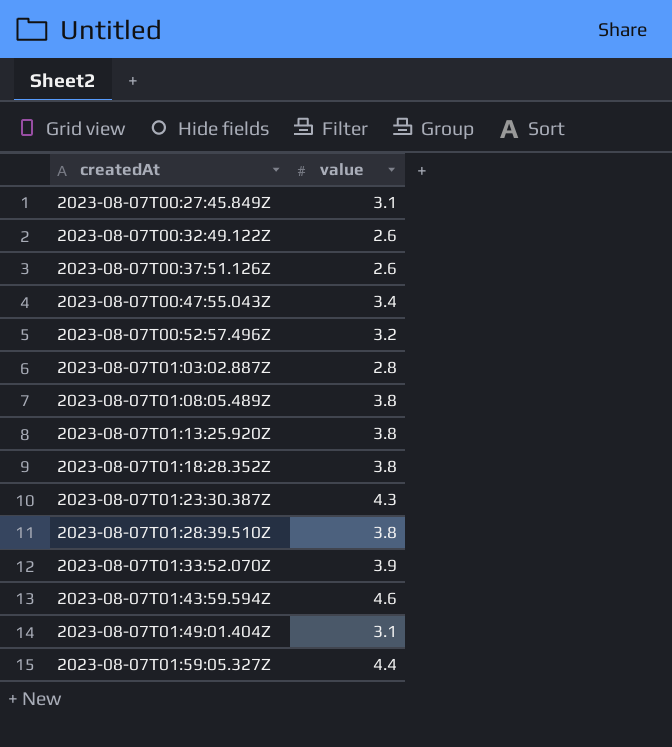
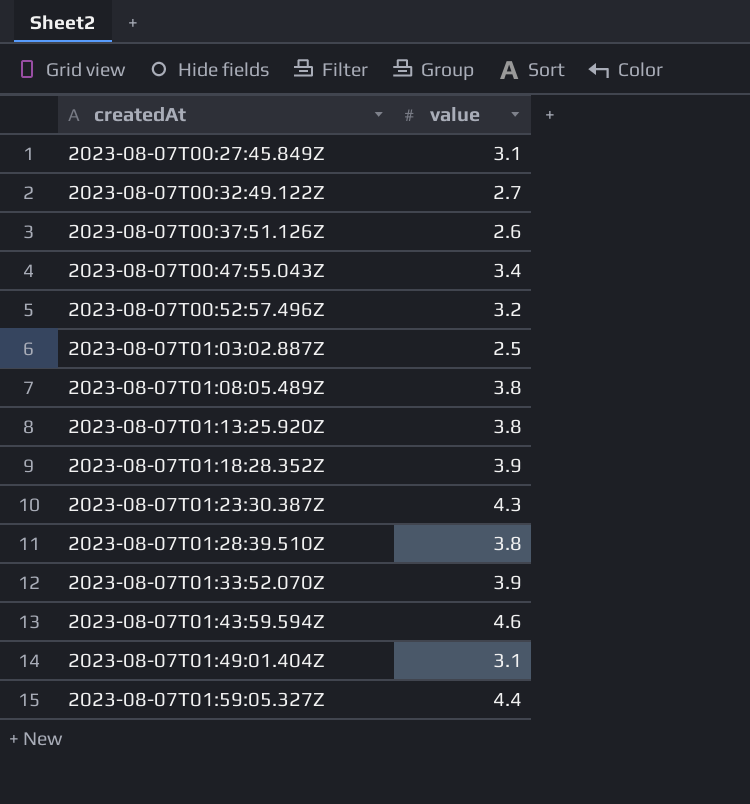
2023-08-07T00:32:49.122Z | value: 2.6 -> 2.7
2023-08-07T01:03:02.887Z | value: 2.8 -> 2.5
2023-08-07T01:18:28.352Z | value: 3.8 -> 3.9

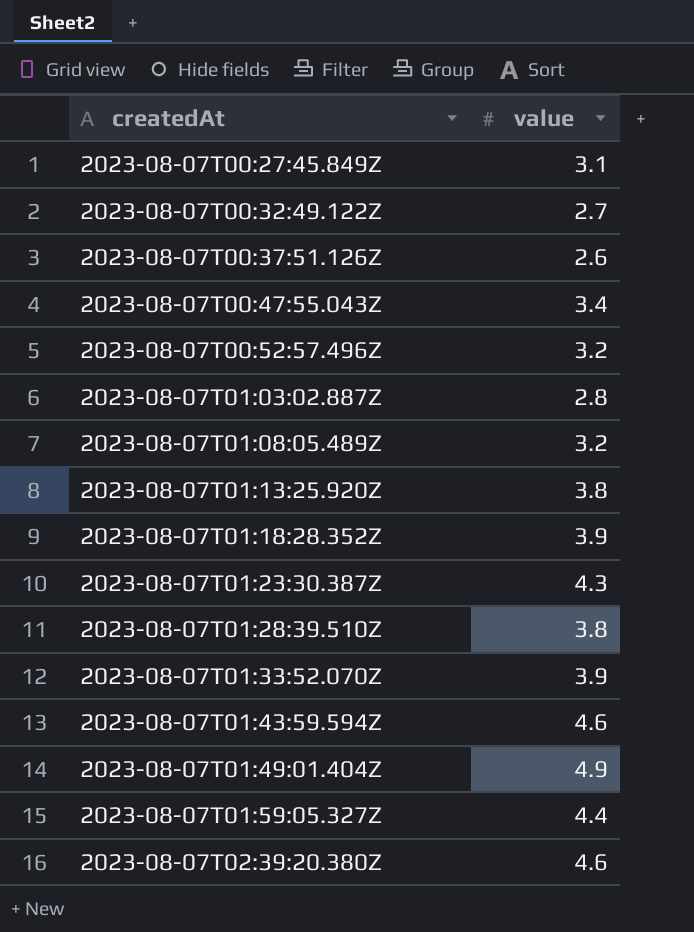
2023-08-07T01:03:02.887Z | value: 2.5 -> 2.8
2023-08-07T01:08:05.489Z | value: 3.8 -> 3.2
2023-08-07T01:49:01.404Z | value: 3.1 -> 4.9
row 2023-08-07T02:39:20.380Z: none -> 4.6

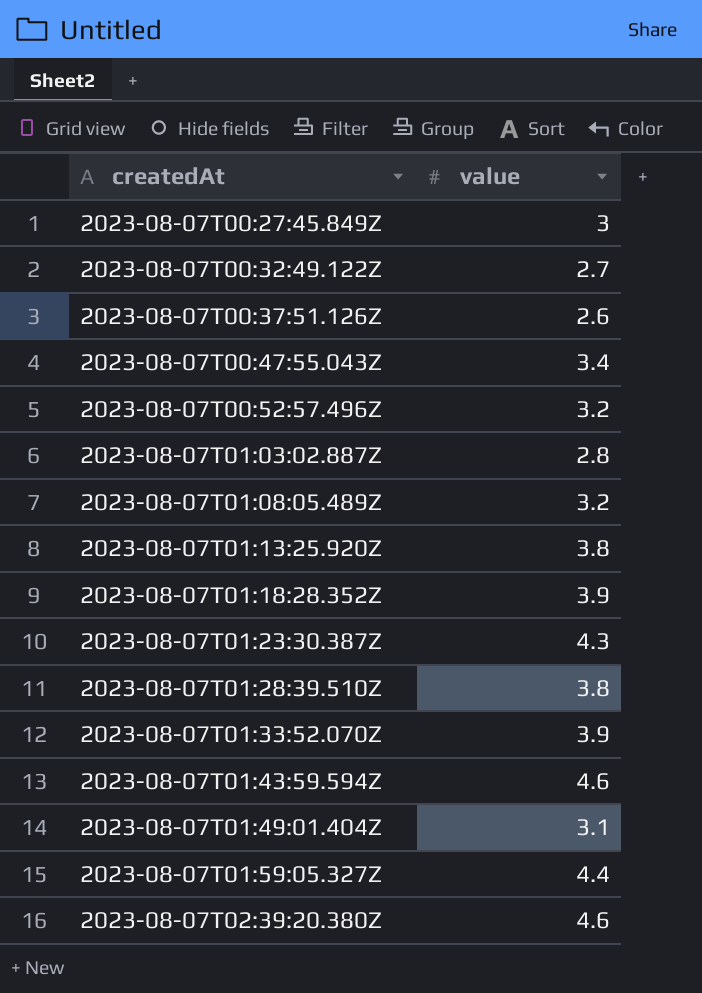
2023-08-07T00:27:45.849Z | value: 3.1 -> 3
2023-08-07T01:49:01.404Z | value: 4.9 -> 3.1

